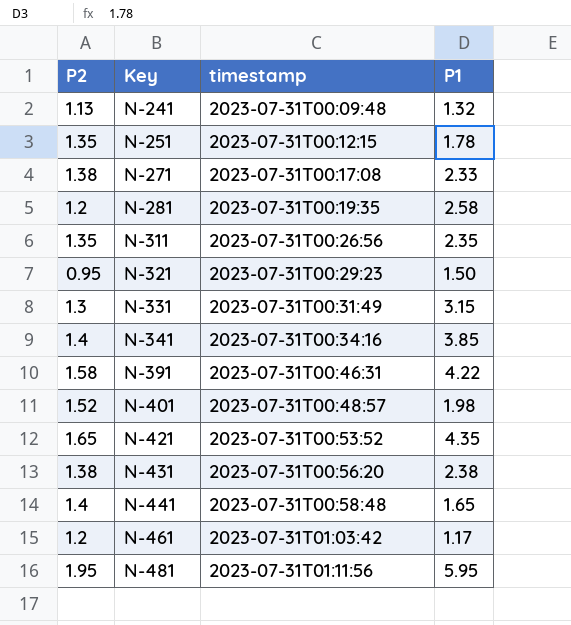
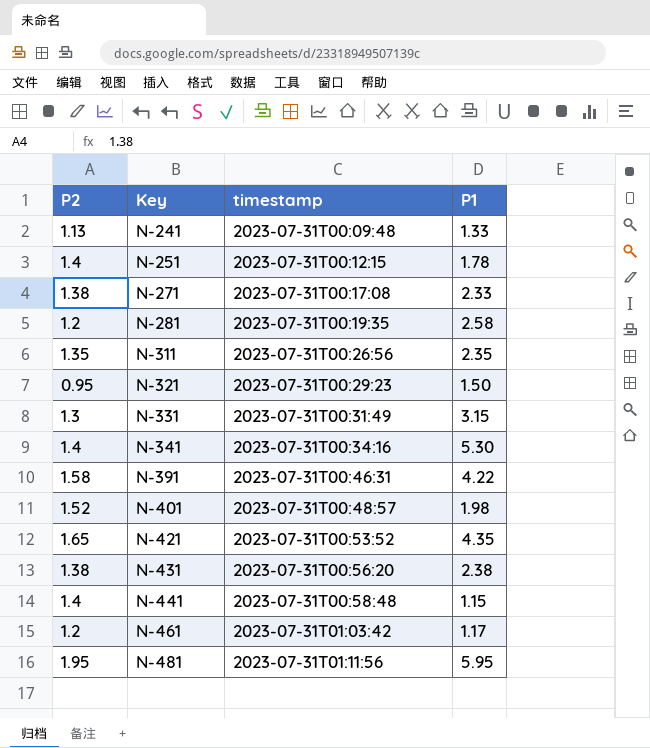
N-241 | P1: 1.32 -> 1.33
N-251 | P2: 1.35 -> 1.4
N-341 | P1: 3.85 -> 5.30
N-441 | P1: 1.65 -> 1.15

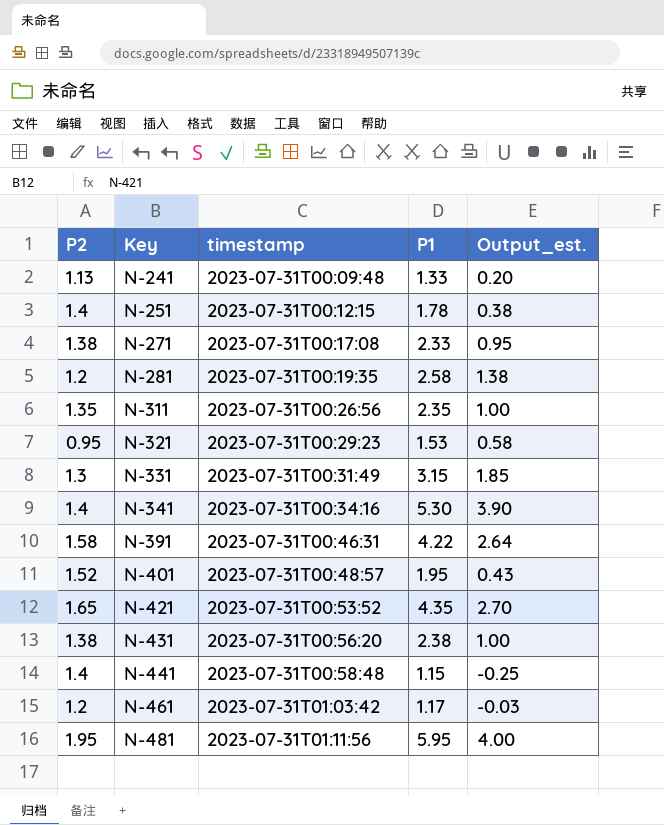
column Output_est. | formula: none -> [P1] - [P2]
N-321 | P1: 1.50 -> 1.53
N-401 | P1: 1.98 -> 1.95

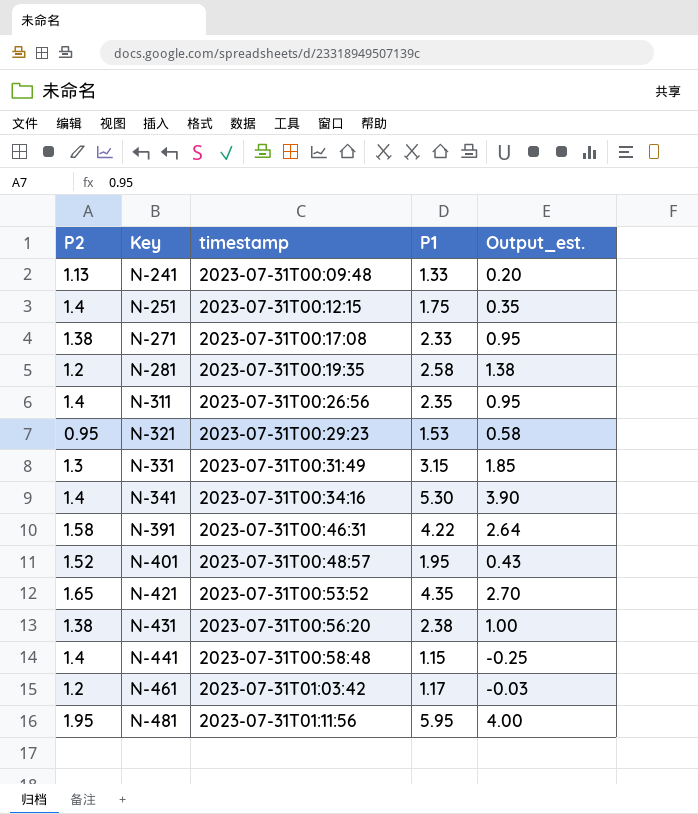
N-251 | P1: 1.78 -> 1.75
N-251 | Output_est.: 0.38 -> 0.35
N-311 | P2: 1.35 -> 1.4
N-311 | Output_est.: 1.00 -> 0.95

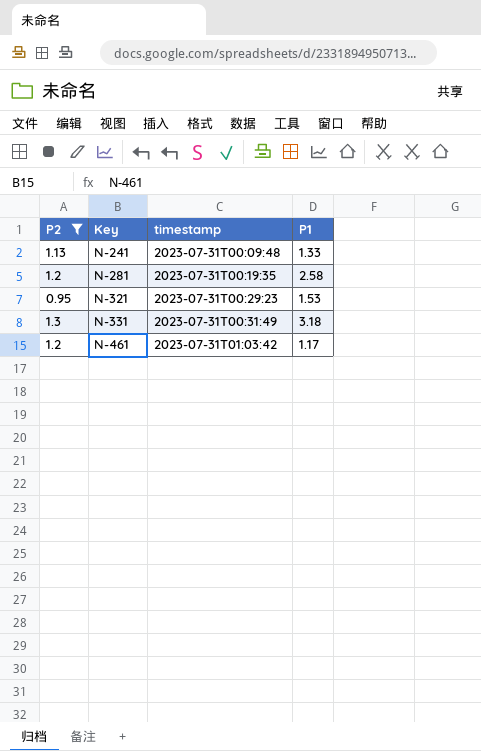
filter: none -> P2 <= 1.3
column Output_est. | formula: [P1] - [P2] -> none
N-331 | P1: 3.15 -> 3.18

